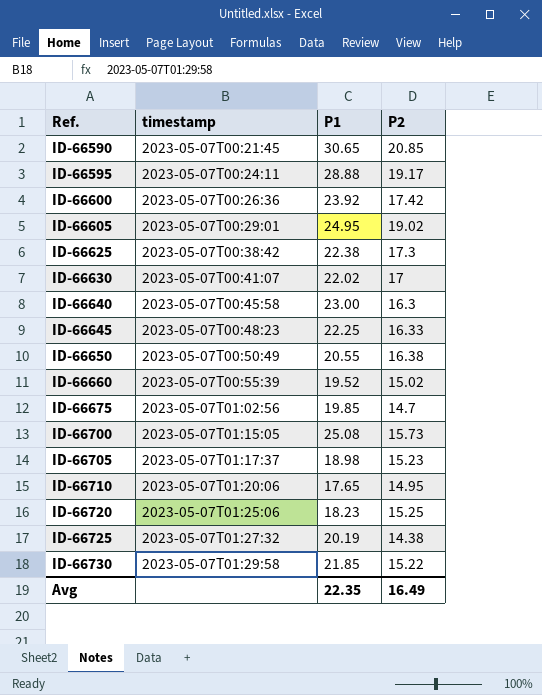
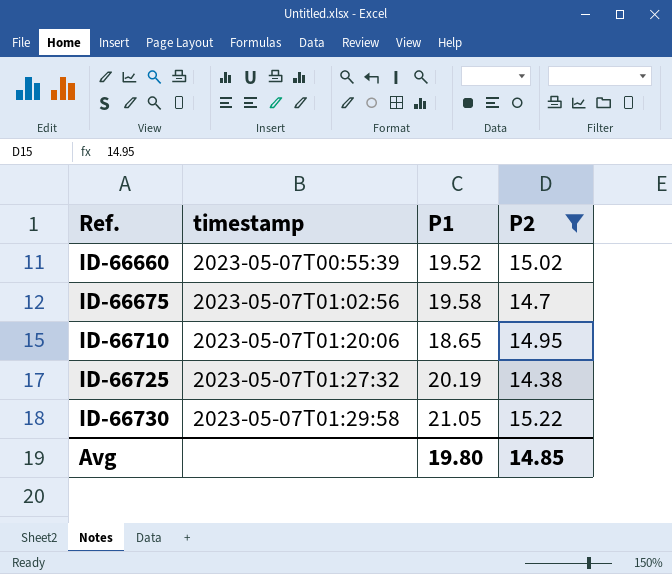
filter: none -> P2 <= 15.22
ID-66675 | P1: 19.85 -> 19.58
ID-66710 | P1: 17.65 -> 18.65
ID-66730 | P1: 21.85 -> 21.05
Avg | P1: 22.35 -> 19.80
Avg | P2: 16.49 -> 14.85

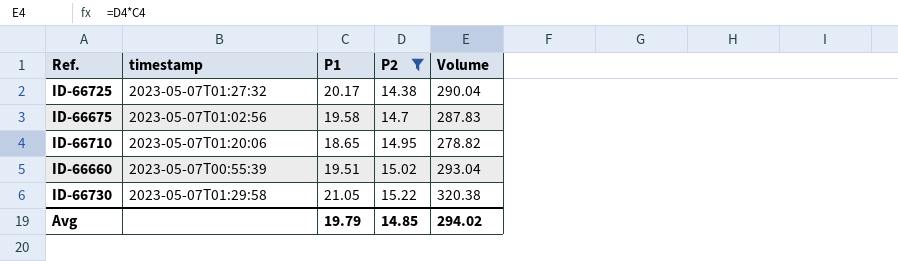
row order: Ref. ascending -> P2 ascending
column Volume | formula: none -> [P1] * [P2]
ID-66725 | P1: 20.19 -> 20.17
ID-66660 | P1: 19.52 -> 19.51
Avg | P1: 19.80 -> 19.79

